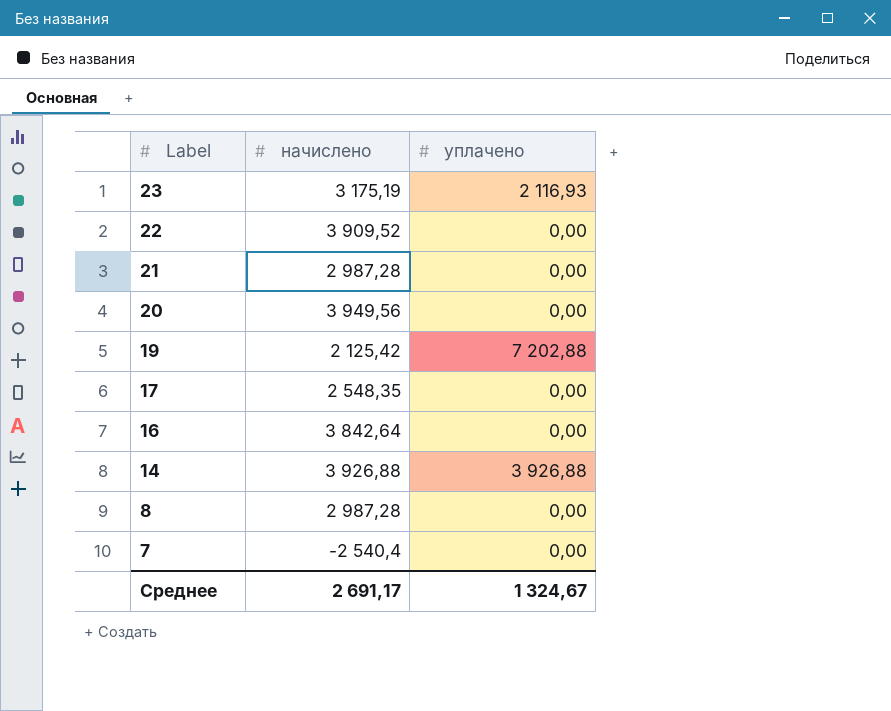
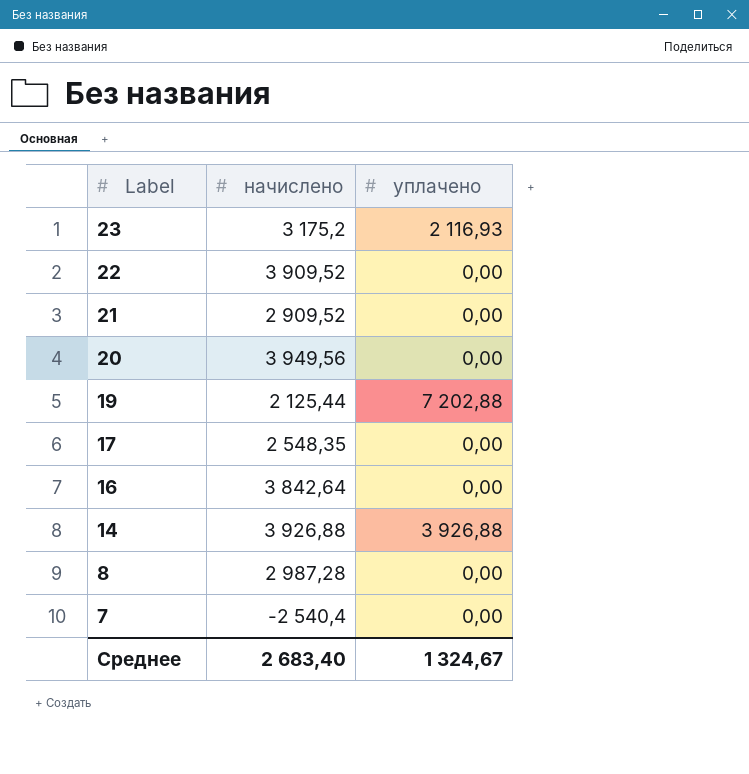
23 | начислено: 3 175,19 -> 3 175,2
21 | начислено: 2 987,28 -> 2 909,52
19 | начислено: 2 125,42 -> 2 125,44
Среднее | начислено: 2 691,17 -> 2 683,40

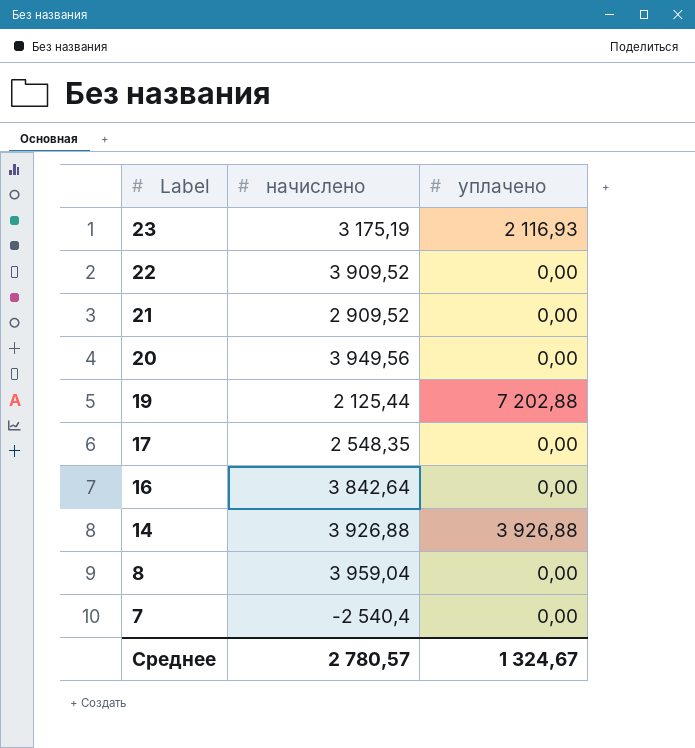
23 | начислено: 3 175,2 -> 3 175,19
8 | начислено: 2 987,28 -> 3 959,04
Среднее | начислено: 2 683,40 -> 2 780,57

